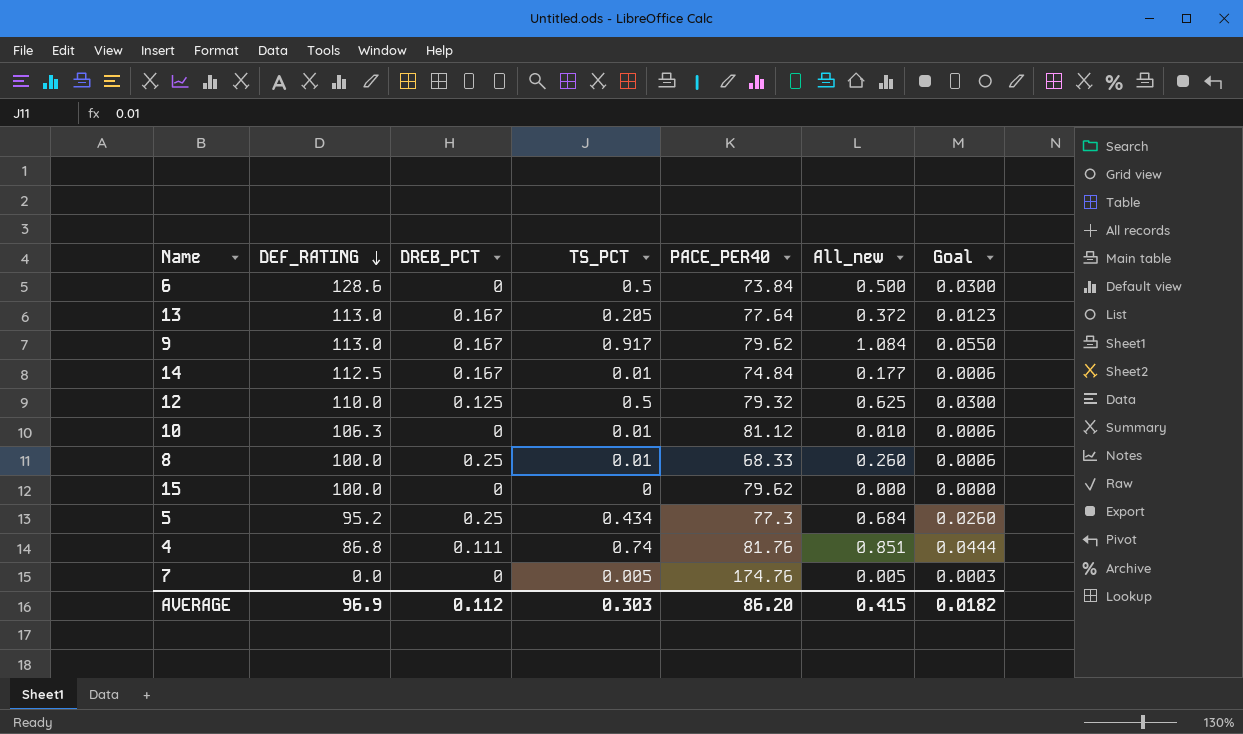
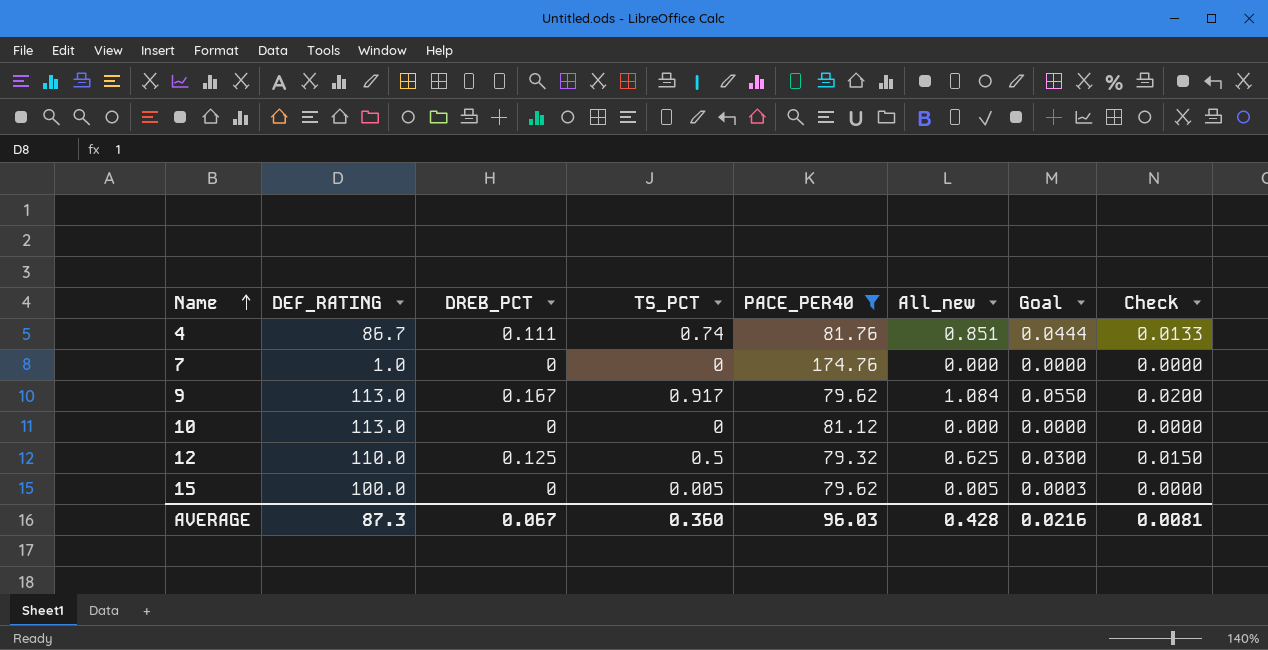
filter: none -> PACE_PER40 >= 79.32
row order: DEF_RATING descending -> Name ascending
column Check | formula: none -> [DREB_PCT] * 0.12
4 | DEF_RATING: 86.8 -> 86.7
7 | DEF_RATING: 0.0 -> 1.0
7 | TS_PCT: 0.005 -> 0
7 | All_new: 0.005 -> 0.000
7 | Goal: 0.0003 -> 0.0000
10 | DEF_RATING: 106.3 -> 113.0
10 | TS_PCT: 0.01 -> 0
10 | All_new: 0.010 -> 0.000
10 | Goal: 0.0006 -> 0.0000
15 | TS_PCT: 0 -> 0.005
15 | All_new: 0.000 -> 0.005
15 | Goal: 0.0000 -> 0.0003
AVERAGE | DEF_RATING: 96.9 -> 87.3
AVERAGE | DREB_PCT: 0.112 -> 0.067
AVERAGE | TS_PCT: 0.303 -> 0.360
AVERAGE | PACE_PER40: 86.20 -> 96.03
AVERAGE | All_new: 0.415 -> 0.428
AVERAGE | Goal: 0.0182 -> 0.0216

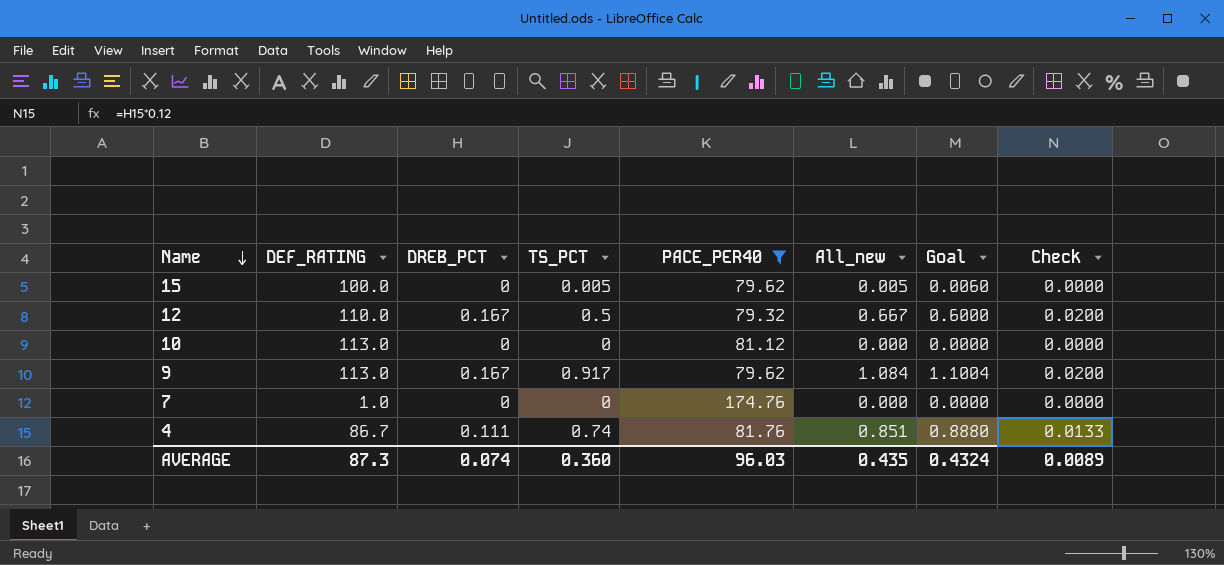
row order: Name ascending -> Name descending
column Goal | formula: [TS_PCT] * 0.06 -> [TS_PCT] * 1.2
12 | DREB_PCT: 0.125 -> 0.167
12 | All_new: 0.625 -> 0.667
12 | Check: 0.0150 -> 0.0200
AVERAGE | DREB_PCT: 0.067 -> 0.074
AVERAGE | All_new: 0.428 -> 0.435
AVERAGE | Goal: 0.0216 -> 0.4324
AVERAGE | Check: 0.0081 -> 0.0089

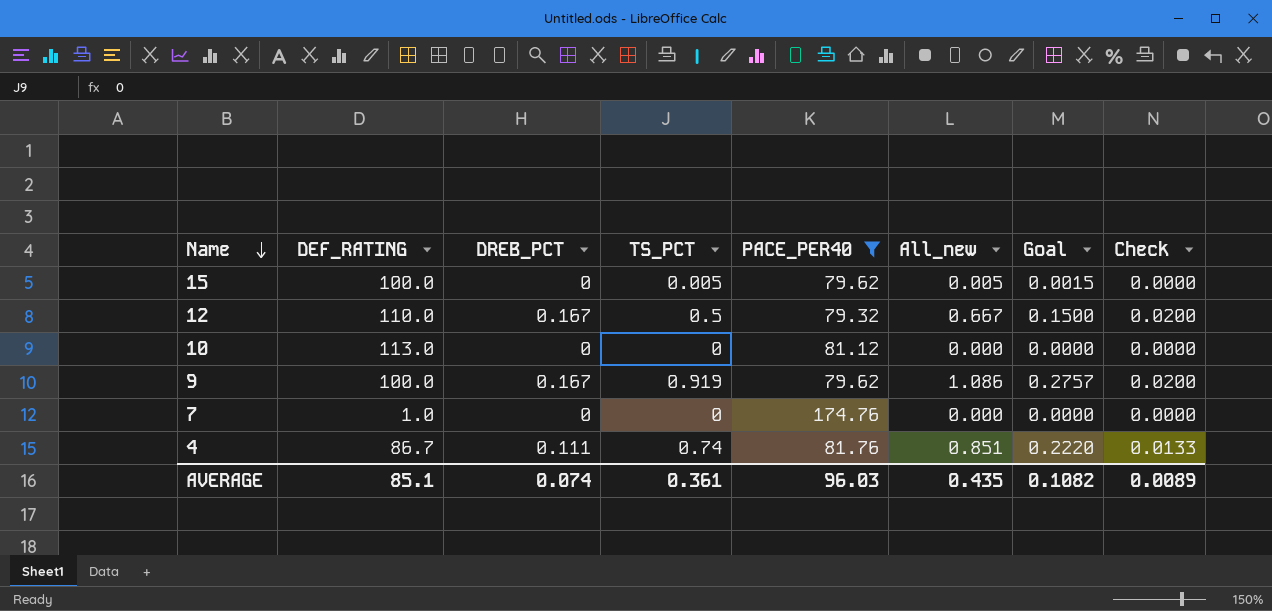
column Goal | formula: [TS_PCT] * 1.2 -> [TS_PCT] * 0.3
9 | DEF_RATING: 113.0 -> 100.0
9 | TS_PCT: 0.917 -> 0.919
9 | All_new: 1.084 -> 1.086
AVERAGE | DEF_RATING: 87.3 -> 85.1
AVERAGE | TS_PCT: 0.360 -> 0.361
AVERAGE | Goal: 0.4324 -> 0.1082

